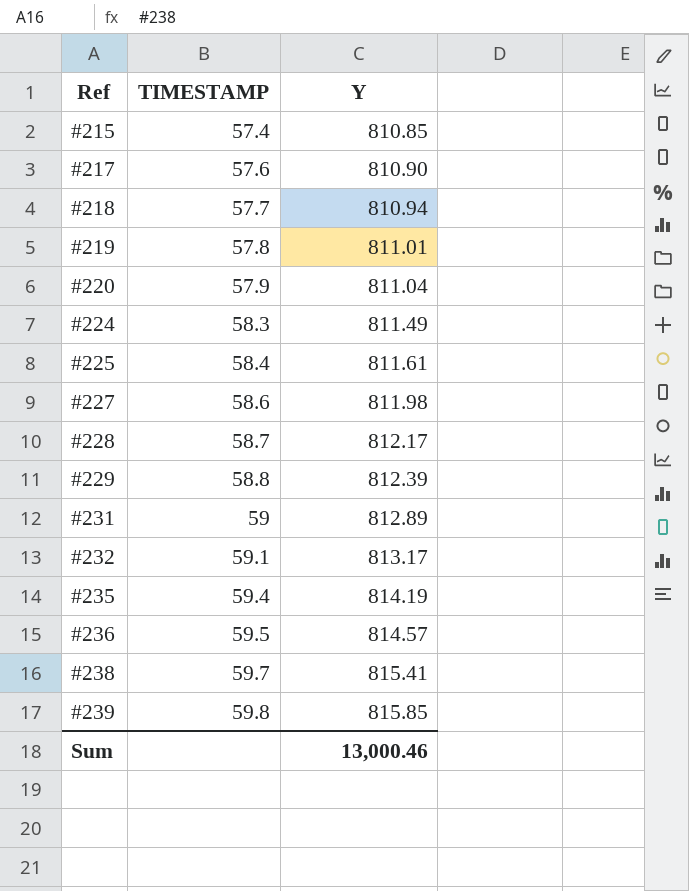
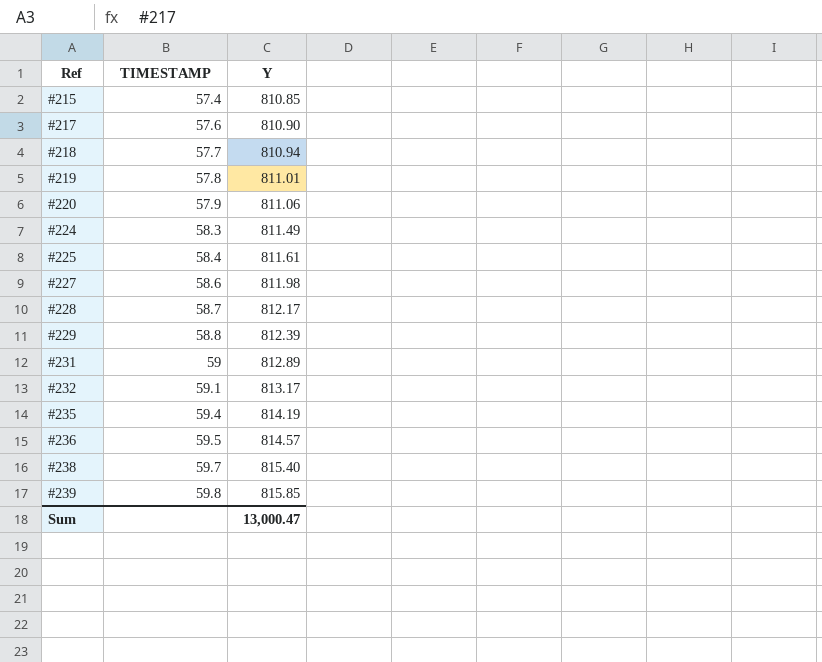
#220 | Y: 811.04 -> 811.06
#238 | Y: 815.41 -> 815.40
Sum | Y: 13,000.46 -> 13,000.47

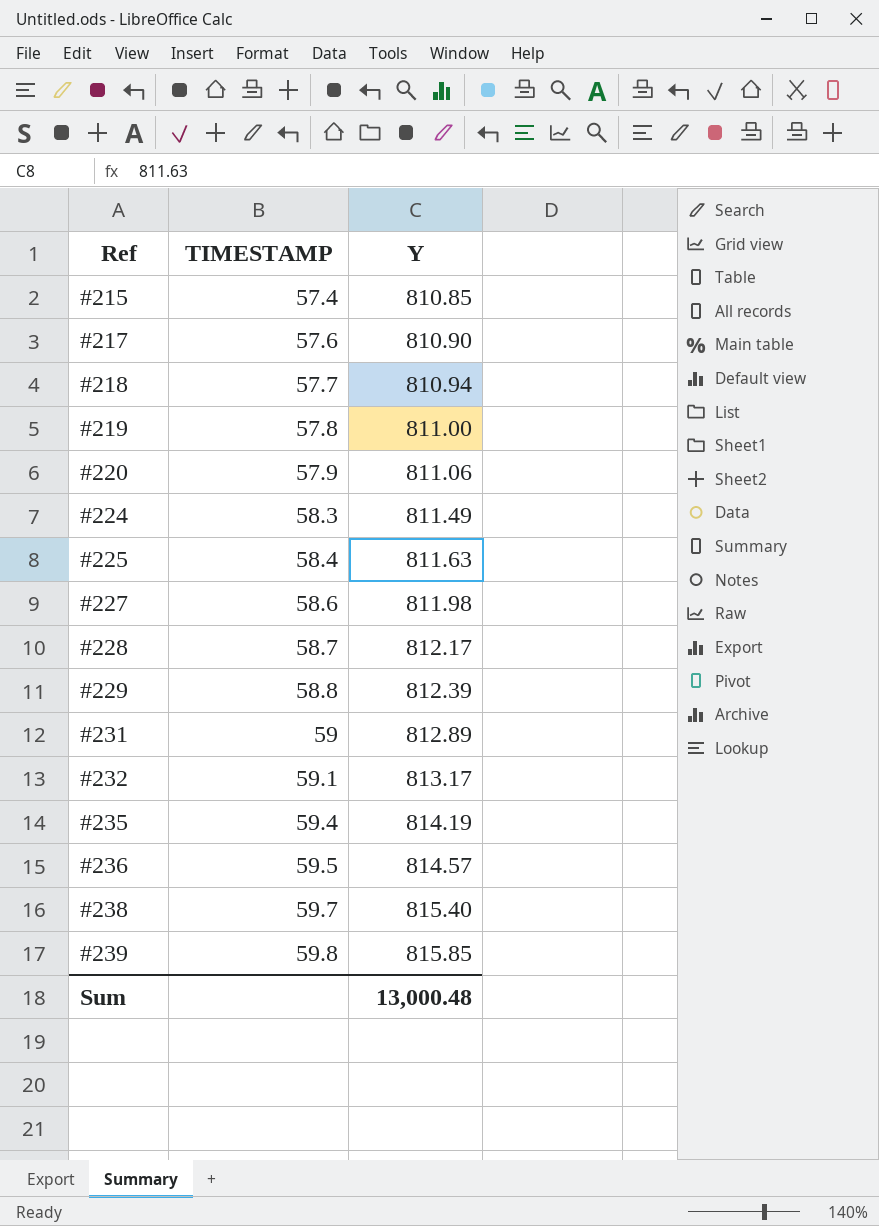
#219 | Y: 811.01 -> 811.00
#225 | Y: 811.61 -> 811.63
Sum | Y: 13,000.47 -> 13,000.48

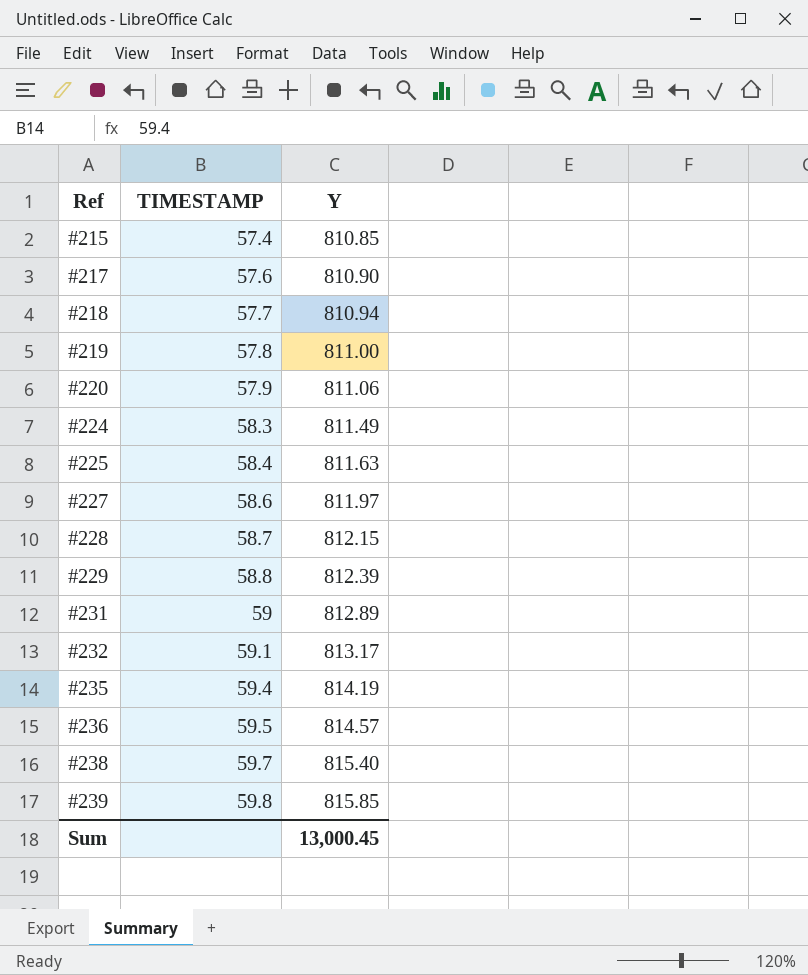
#227 | Y: 811.98 -> 811.97
#228 | Y: 812.17 -> 812.15
Sum | Y: 13,000.48 -> 13,000.45

